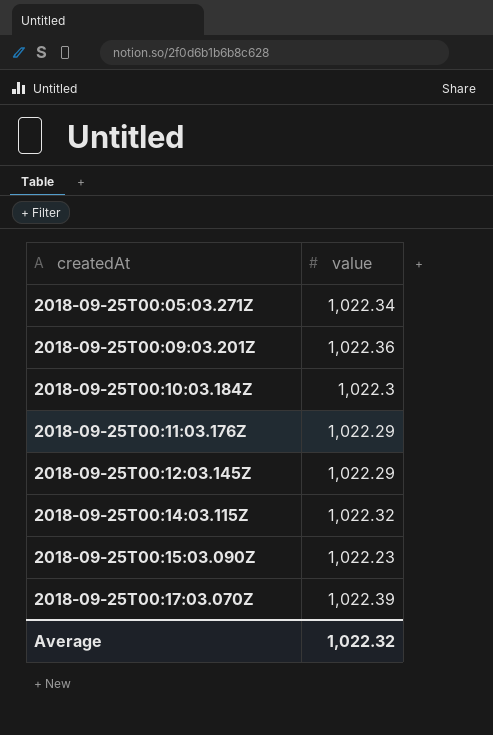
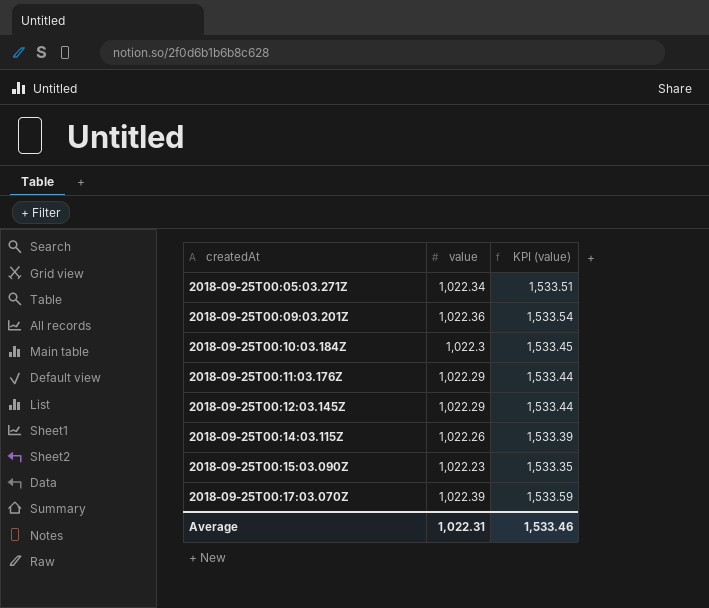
column KPI (value) | formula: none -> [value] * 1.5
2018-09-25T00:14:03.115Z | value: 1,022.32 -> 1,022.26
Average | value: 1,022.32 -> 1,022.31

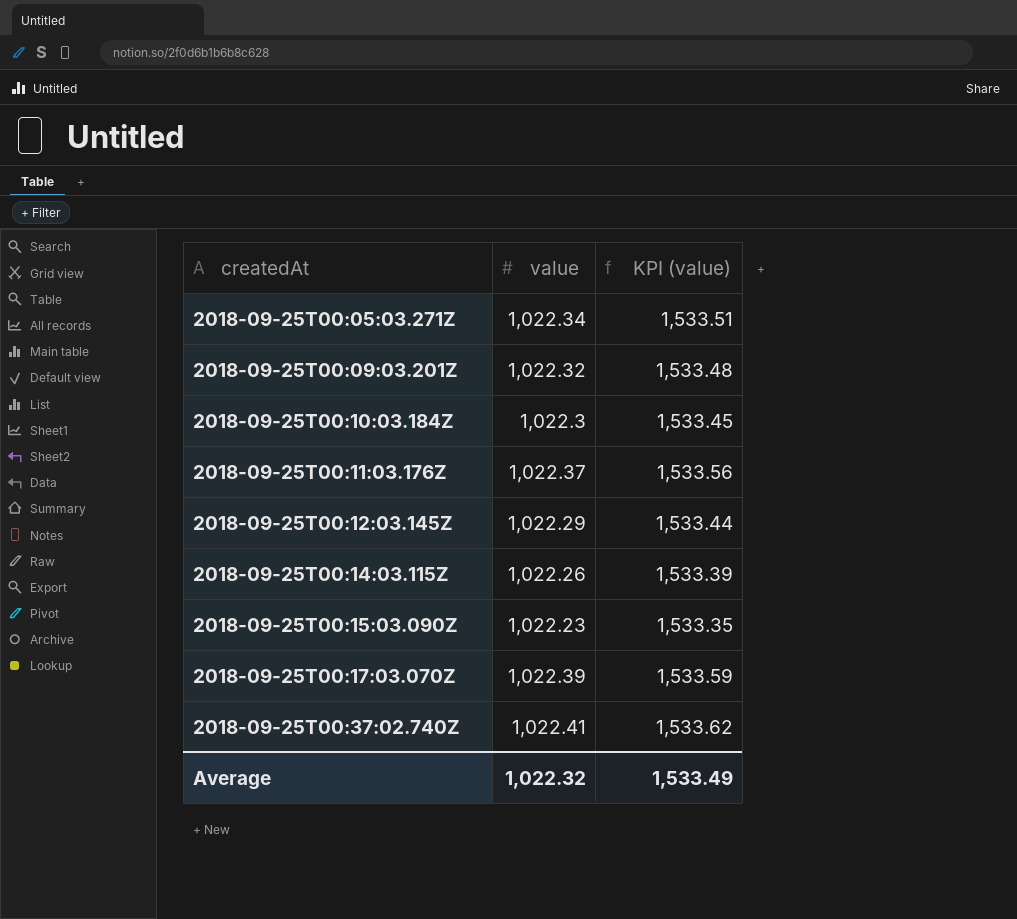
2018-09-25T00:09:03.201Z | value: 1,022.36 -> 1,022.32
2018-09-25T00:09:03.201Z | KPI (value): 1,533.54 -> 1,533.48
2018-09-25T00:11:03.176Z | value: 1,022.29 -> 1,022.37
2018-09-25T00:11:03.176Z | KPI (value): 1,533.44 -> 1,533.56
row 2018-09-25T00:37:02.740Z: none -> 1,022.41 | 1,533.62
Average | value: 1,022.31 -> 1,022.32
Average | KPI (value): 1,533.46 -> 1,533.49

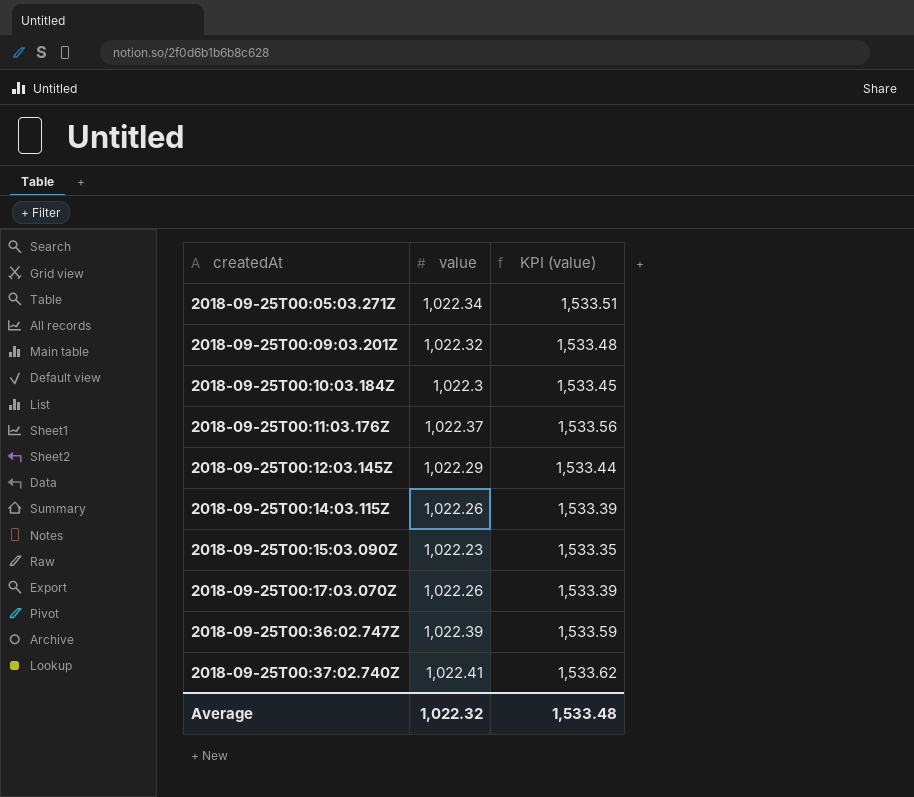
2018-09-25T00:17:03.070Z | value: 1,022.39 -> 1,022.26
2018-09-25T00:17:03.070Z | KPI (value): 1,533.59 -> 1,533.39
row 2018-09-25T00:36:02.747Z: none -> 1,022.39 | 1,533.59
Average | KPI (value): 1,533.49 -> 1,533.48

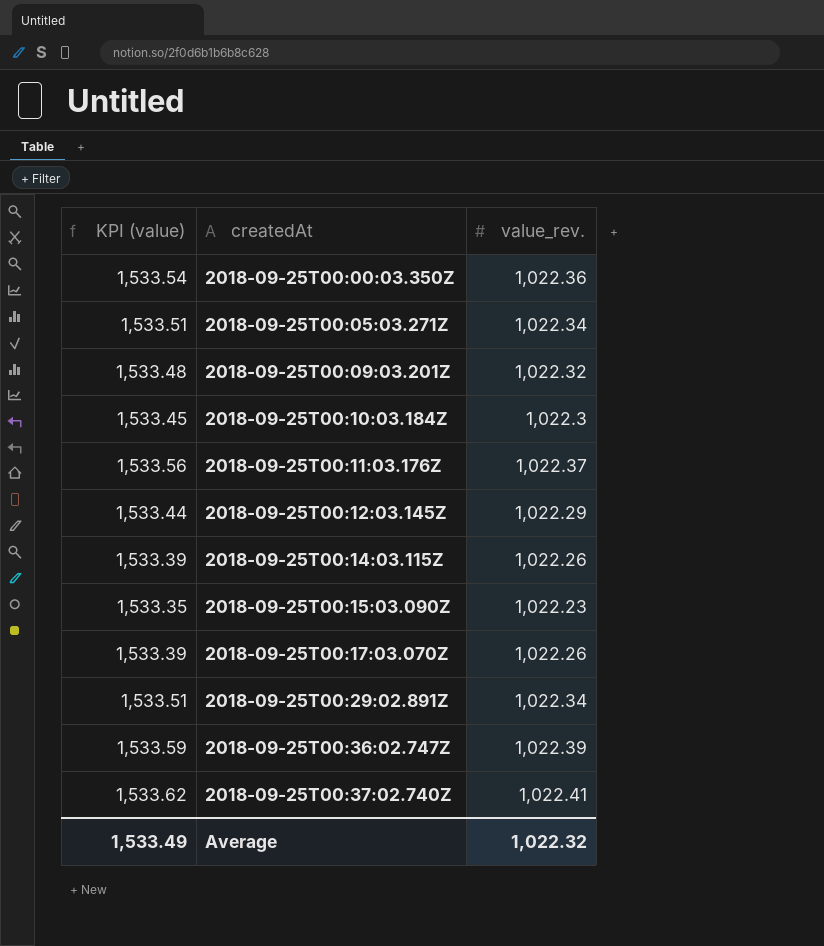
column KPI (value) | position: 3 -> 1
column name: value -> value_rev.
row 2018-09-25T00:00:03.350Z: none -> 1,533.54 | 1,022.36
row 2018-09-25T00:29:02.891Z: none -> 1,533.51 | 1,022.34
Average | KPI (value): 1,533.48 -> 1,533.49

